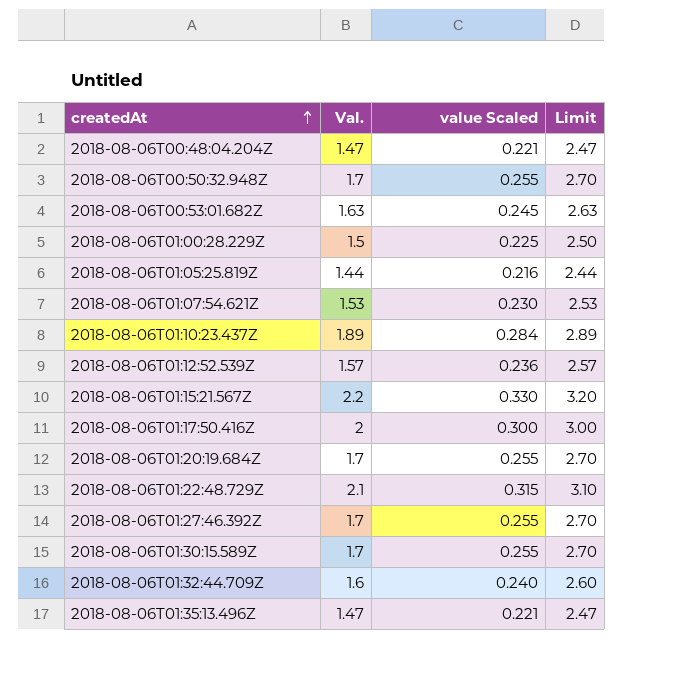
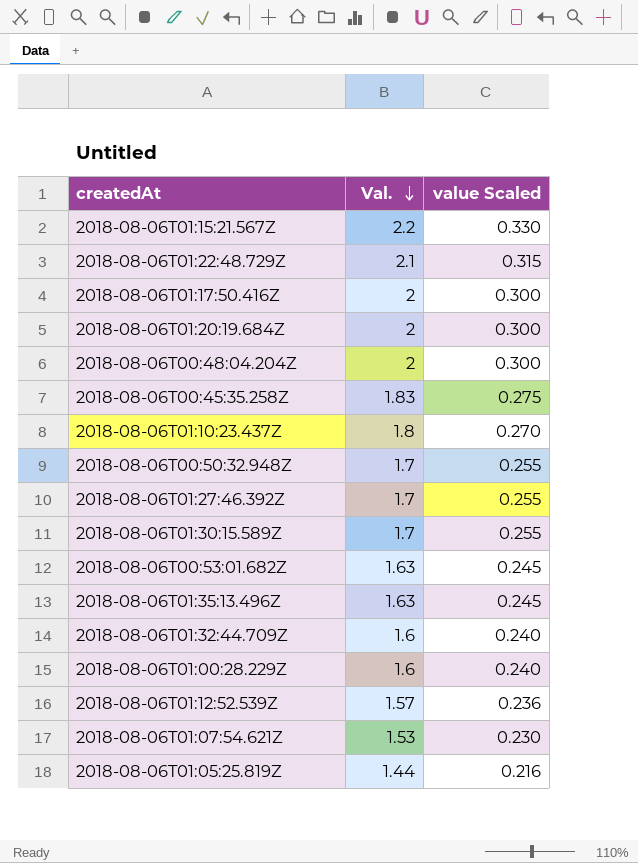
row order: createdAt ascending -> Val. descending
column Limit | formula: [Val.] + 1 -> none
2018-08-06T01:20:19.684Z | Val.: 1.7 -> 2
2018-08-06T01:20:19.684Z | value Scaled: 0.255 -> 0.300
2018-08-06T00:48:04.204Z | Val.: 1.47 -> 2
2018-08-06T00:48:04.204Z | value Scaled: 0.221 -> 0.300
row 2018-08-06T00:45:35.258Z: none -> 1.83 | 0.275
2018-08-06T01:10:23.437Z | Val.: 1.89 -> 1.8
2018-08-06T01:10:23.437Z | value Scaled: 0.284 -> 0.270
2018-08-06T01:35:13.496Z | Val.: 1.47 -> 1.63
2018-08-06T01:35:13.496Z | value Scaled: 0.221 -> 0.245
2018-08-06T01:00:28.229Z | Val.: 1.5 -> 1.6
2018-08-06T01:00:28.229Z | value Scaled: 0.225 -> 0.240

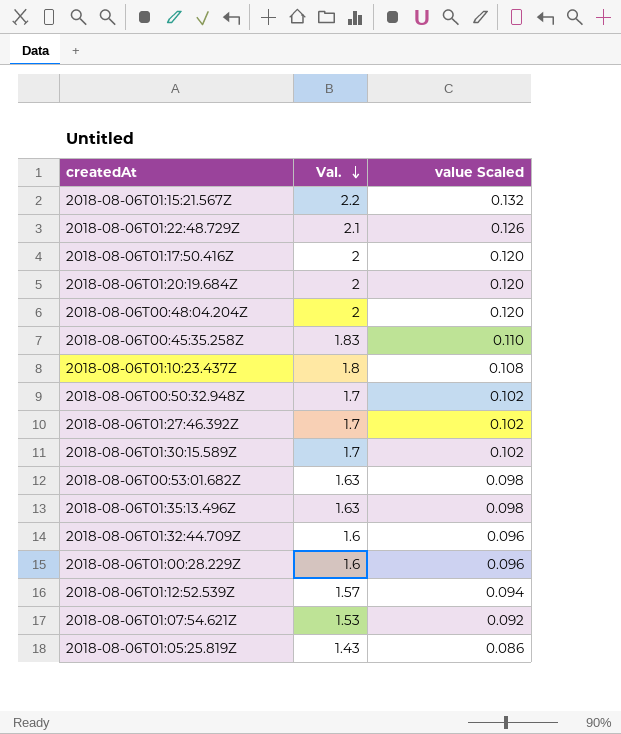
column value Scaled | formula: [Val.] * 0.15 -> [Val.] * 0.06
2018-08-06T01:05:25.819Z | Val.: 1.44 -> 1.43

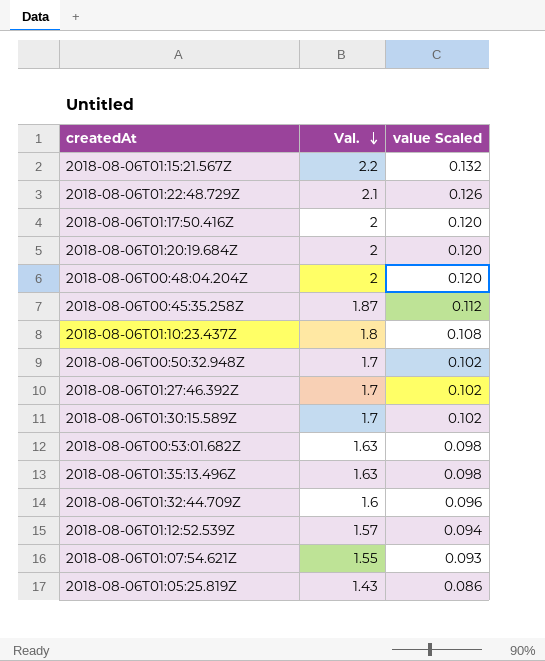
row 2018-08-06T01:00:28.229Z: 1.6 | 0.096 -> none
2018-08-06T00:45:35.258Z | Val.: 1.83 -> 1.87
2018-08-06T00:45:35.258Z | value Scaled: 0.110 -> 0.112
2018-08-06T01:07:54.621Z | Val.: 1.53 -> 1.55
2018-08-06T01:07:54.621Z | value Scaled: 0.092 -> 0.093

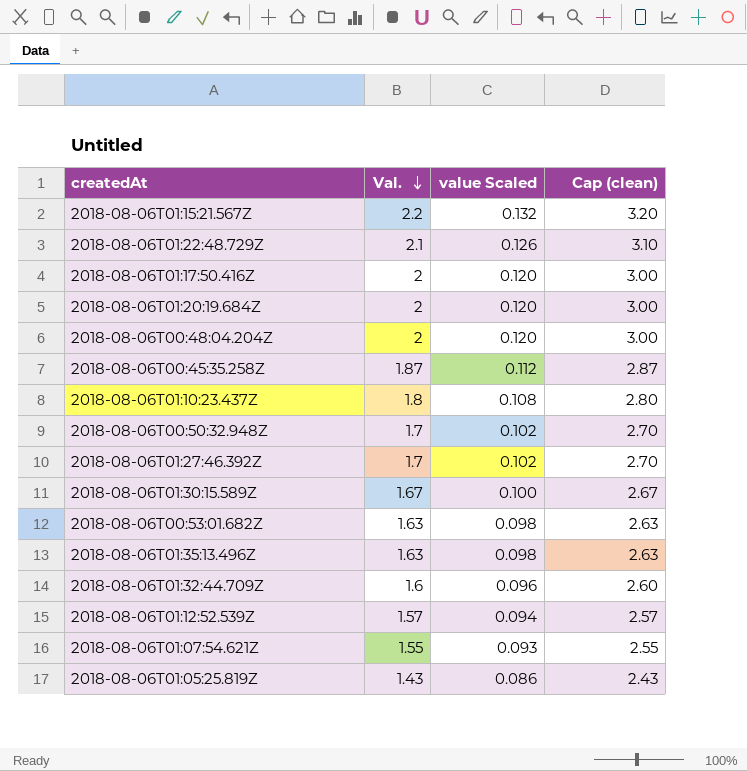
column Cap (clean) | formula: none -> [Val.] + 1
2018-08-06T01:30:15.589Z | Val.: 1.7 -> 1.67
2018-08-06T01:30:15.589Z | value Scaled: 0.102 -> 0.100

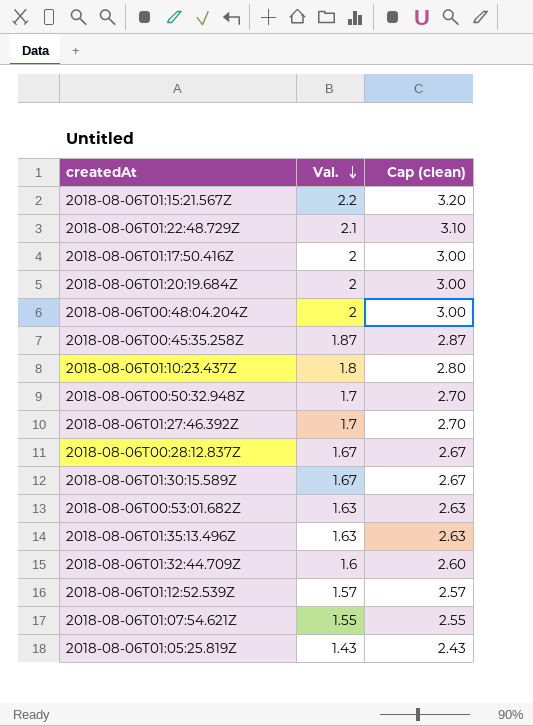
column value Scaled | formula: [Val.] * 0.06 -> none
row 2018-08-06T00:28:12.837Z: none -> 1.67 | 2.67

